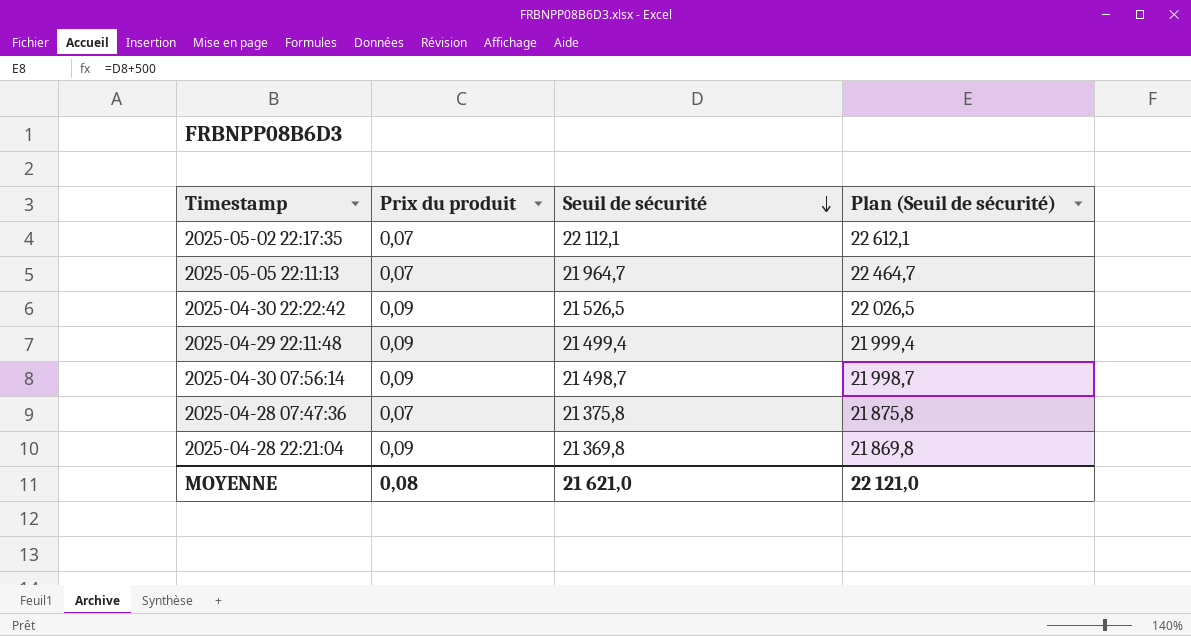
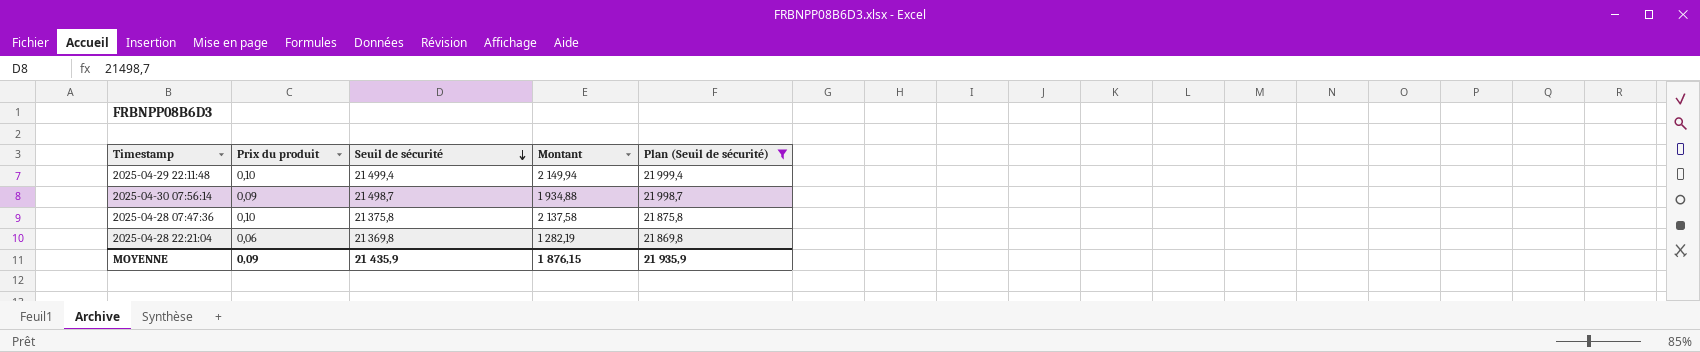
filter: none -> Plan (Seuil de sécurité) <= 21 999,4
column Montant | formula: none -> [Prix du produit] * [Seuil de sécurité]
2025-04-29 22:11:48 | Prix du produit: 0,09 -> 0,10
2025-04-28 07:47:36 | Prix du produit: 0,07 -> 0,10
2025-04-28 22:21:04 | Prix du produit: 0,09 -> 0,06
MOYENNE | Prix du produit: 0,08 -> 0,09
MOYENNE | Seuil de sécurité: 21 621,0 -> 21 435,9
MOYENNE | Plan (Seuil de sécurité): 22 121,0 -> 21 935,9

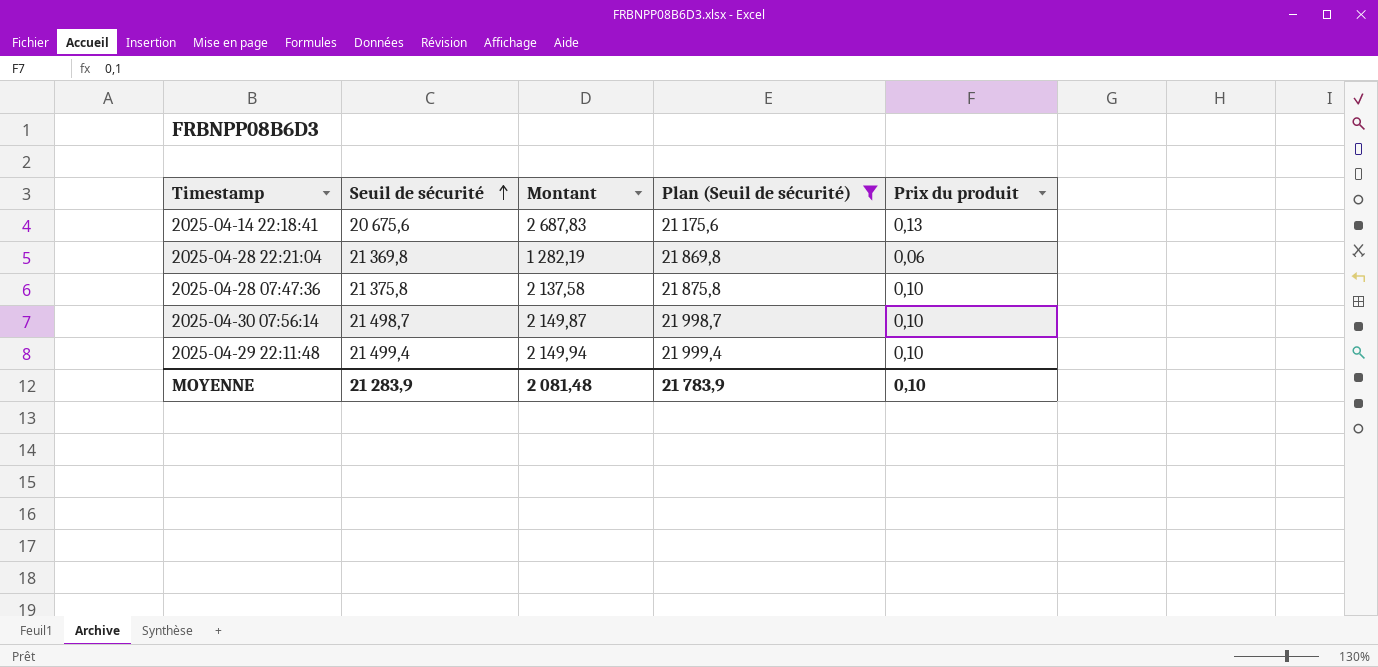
row order: Seuil de sécurité descending -> Seuil de sécurité ascending
column Prix du produit | position: 2 -> 5
row 2025-04-14 22:18:41: none -> 20 675,6 | 2 687,83 | 21 175,6 | 0,13
2025-04-30 07:56:14 | Montant: 1 934,88 -> 2 149,87
2025-04-30 07:56:14 | Prix du produit: 0,09 -> 0,10
MOYENNE | Seuil de sécurité: 21 435,9 -> 21 283,9
MOYENNE | Montant: 1 876,15 -> 2 081,48
MOYENNE | Plan (Seuil de sécurité): 21 935,9 -> 21 783,9
MOYENNE | Prix du produit: 0,09 -> 0,10

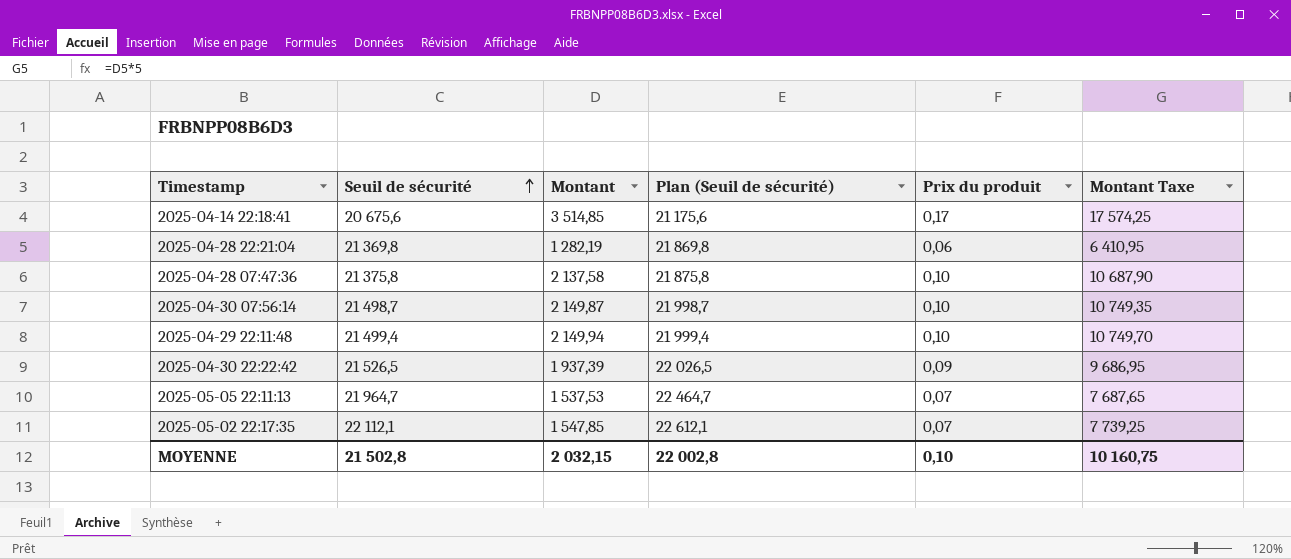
filter: Plan (Seuil de sécurité) <= 21 999,4 -> none
column Montant Taxe | formula: none -> [Montant] * 5
2025-04-14 22:18:41 | Montant: 2 687,83 -> 3 514,85
2025-04-14 22:18:41 | Prix du produit: 0,13 -> 0,17
MOYENNE | Seuil de sécurité: 21 283,9 -> 21 502,8
MOYENNE | Montant: 2 081,48 -> 2 032,15
MOYENNE | Plan (Seuil de sécurité): 21 783,9 -> 22 002,8

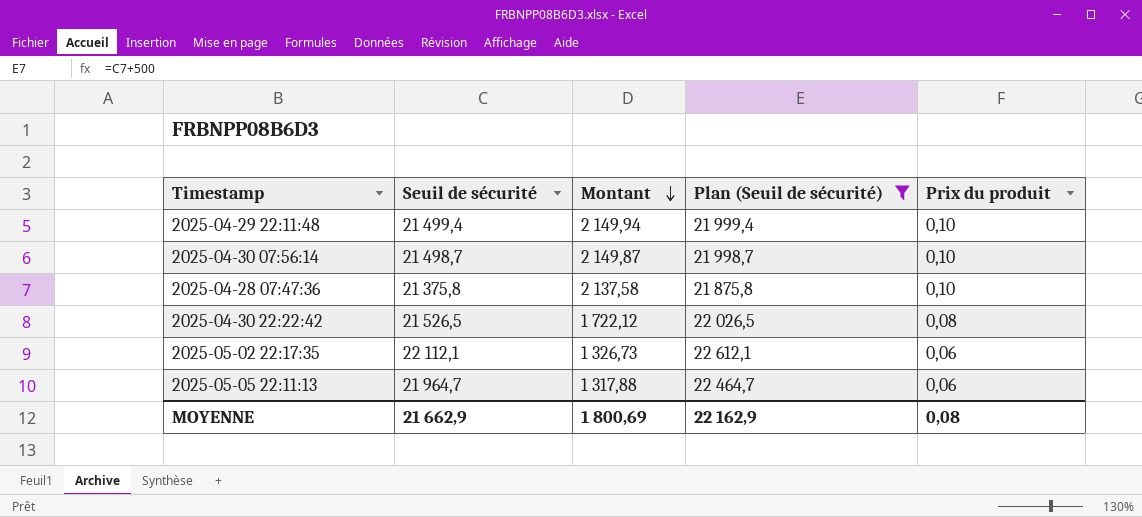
filter: none -> Plan (Seuil de sécurité) >= 21 875,8
row order: Seuil de sécurité ascending -> Montant descending
column Montant Taxe | formula: [Montant] * 5 -> none
2025-04-30 22:22:42 | Montant: 1 937,39 -> 1 722,12
2025-04-30 22:22:42 | Prix du produit: 0,09 -> 0,08
2025-05-02 22:17:35 | Montant: 1 547,85 -> 1 326,73
2025-05-02 22:17:35 | Prix du produit: 0,07 -> 0,06
2025-05-05 22:11:13 | Montant: 1 537,53 -> 1 317,88
2025-05-05 22:11:13 | Prix du produit: 0,07 -> 0,06
MOYENNE | Seuil de sécurité: 21 502,8 -> 21 662,9
MOYENNE | Montant: 2 032,15 -> 1 800,69
MOYENNE | Plan (Seuil de sécurité): 22 002,8 -> 22 162,9
MOYENNE | Prix du produit: 0,10 -> 0,08

